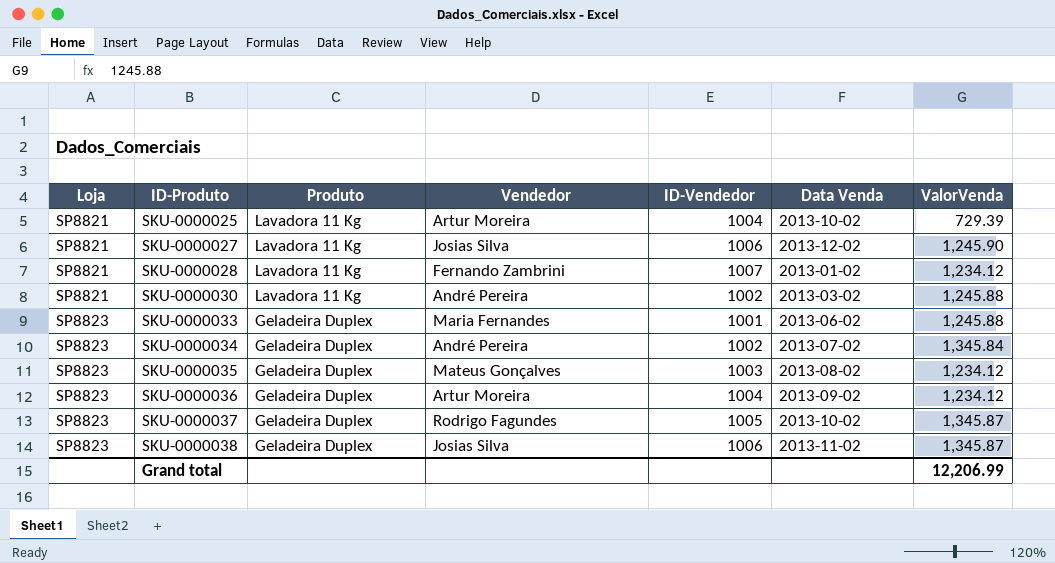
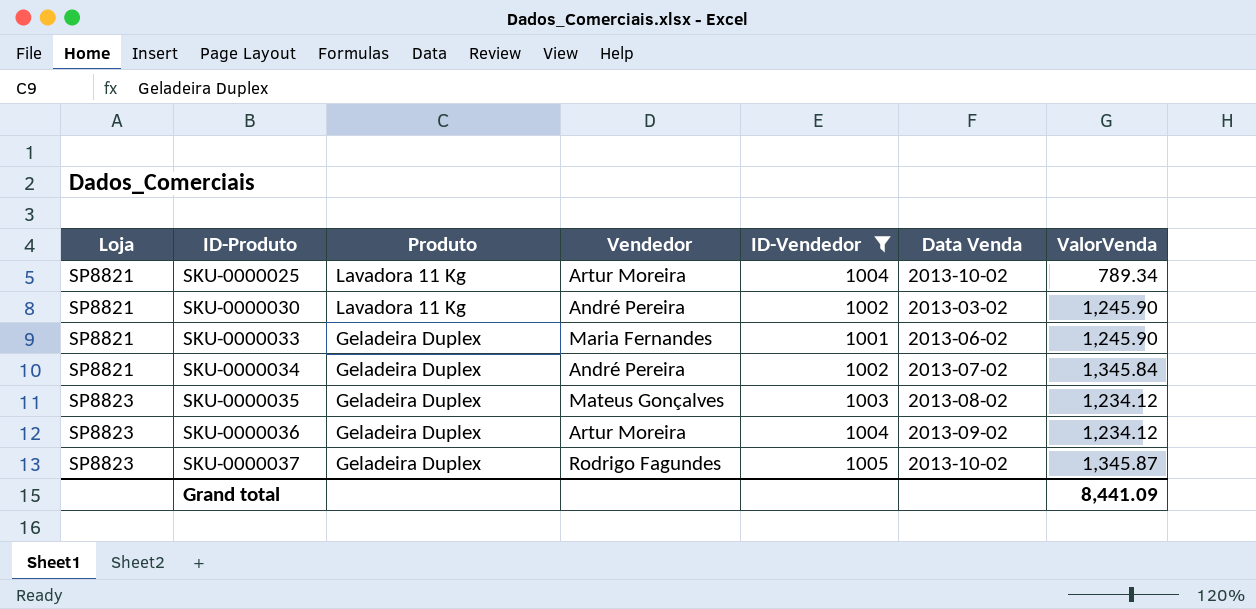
filter: none -> ID-Vendedor <= 1005
SKU-0000025 | ValorVenda: 729.39 -> 789.34
SKU-0000030 | ValorVenda: 1,245.88 -> 1,245.90
SKU-0000033 | Loja: SP8823 -> SP8821
SKU-0000033 | ValorVenda: 1,245.88 -> 1,245.90
SKU-0000034 | Loja: SP8823 -> SP8821
Grand total | ValorVenda: 12,206.99 -> 8,441.09

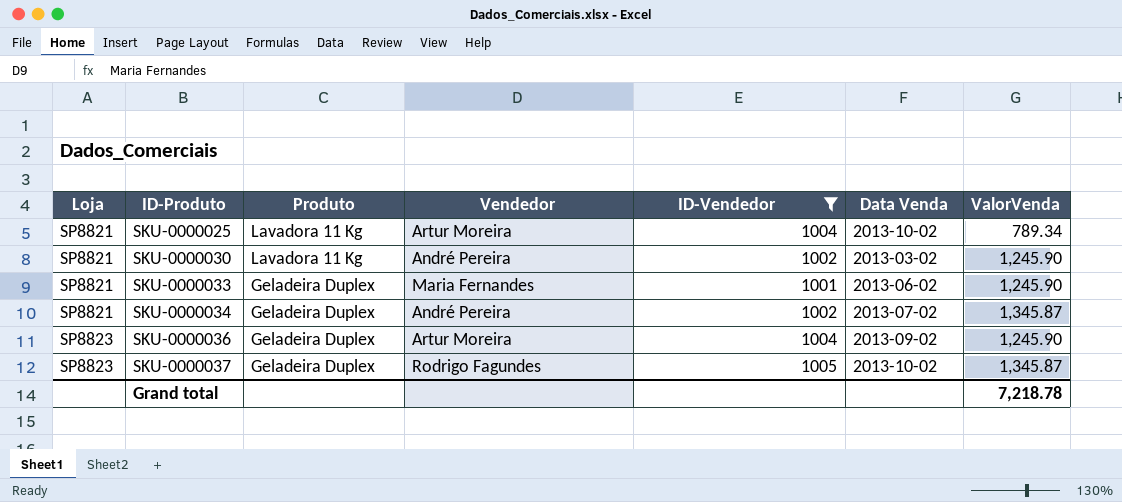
row SKU-0000035: SP8823 | Geladeira Duplex | Mateus Gonçalves | 1003 | 2013-08-02 | 1,234.12 -> none
SKU-0000034 | ValorVenda: 1,345.84 -> 1,345.87
SKU-0000036 | ValorVenda: 1,234.12 -> 1,245.90
Grand total | ValorVenda: 8,441.09 -> 7,218.78

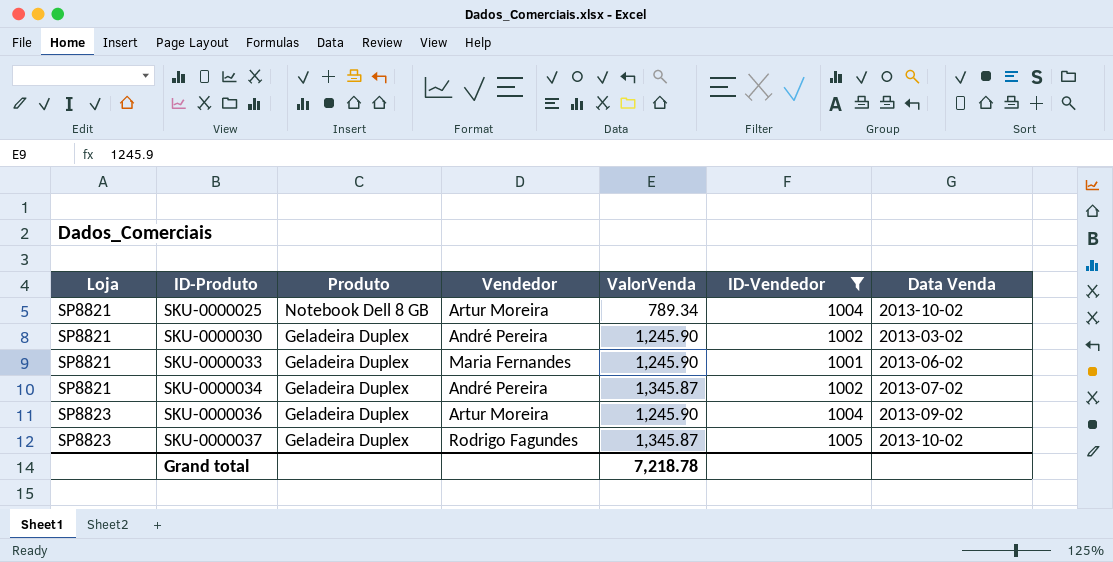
column ValorVenda | position: 7 -> 5
SKU-0000025 | Produto: Lavadora 11 Kg -> Notebook Dell 8 GB
SKU-0000030 | Produto: Lavadora 11 Kg -> Geladeira Duplex

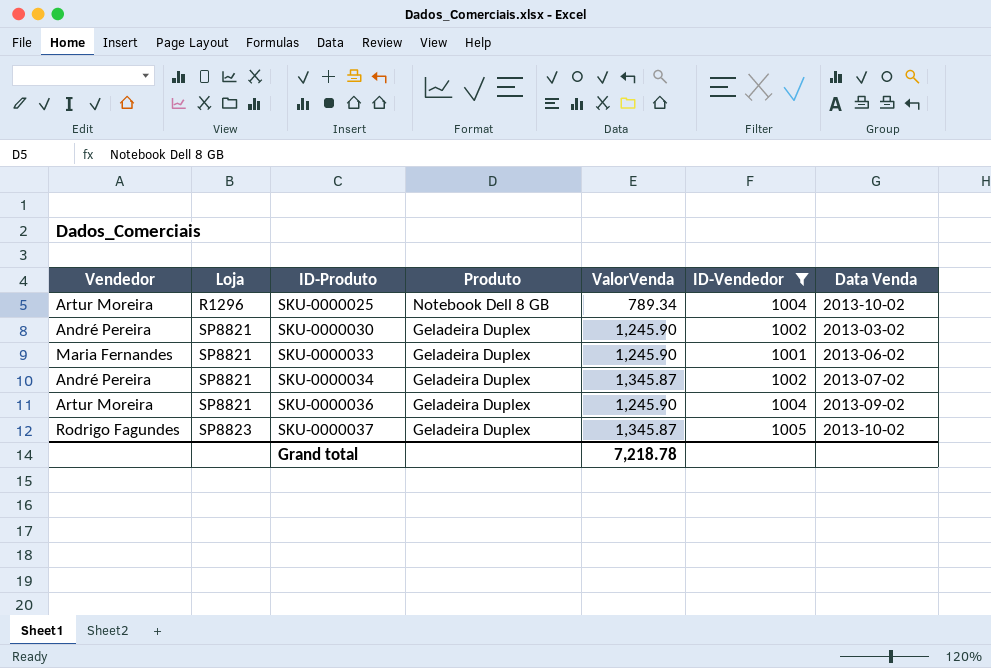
column Vendedor | position: 4 -> 1
SKU-0000025 | Loja: SP8821 -> R1296
SKU-0000036 | Loja: SP8823 -> SP8821

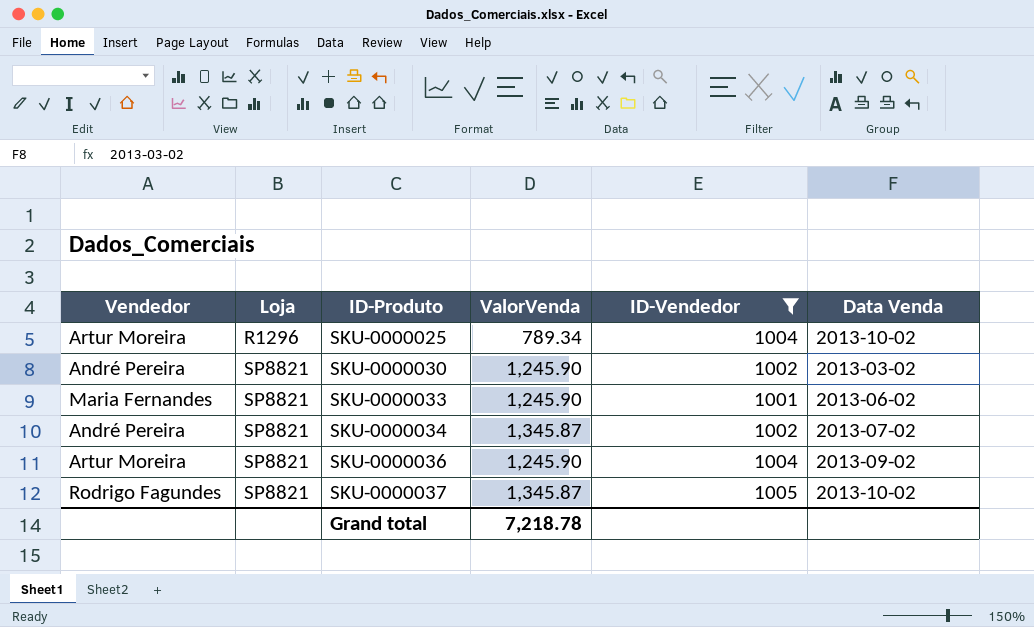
column Produto | position: 4 -> none
SKU-0000037 | Loja: SP8823 -> SP8821

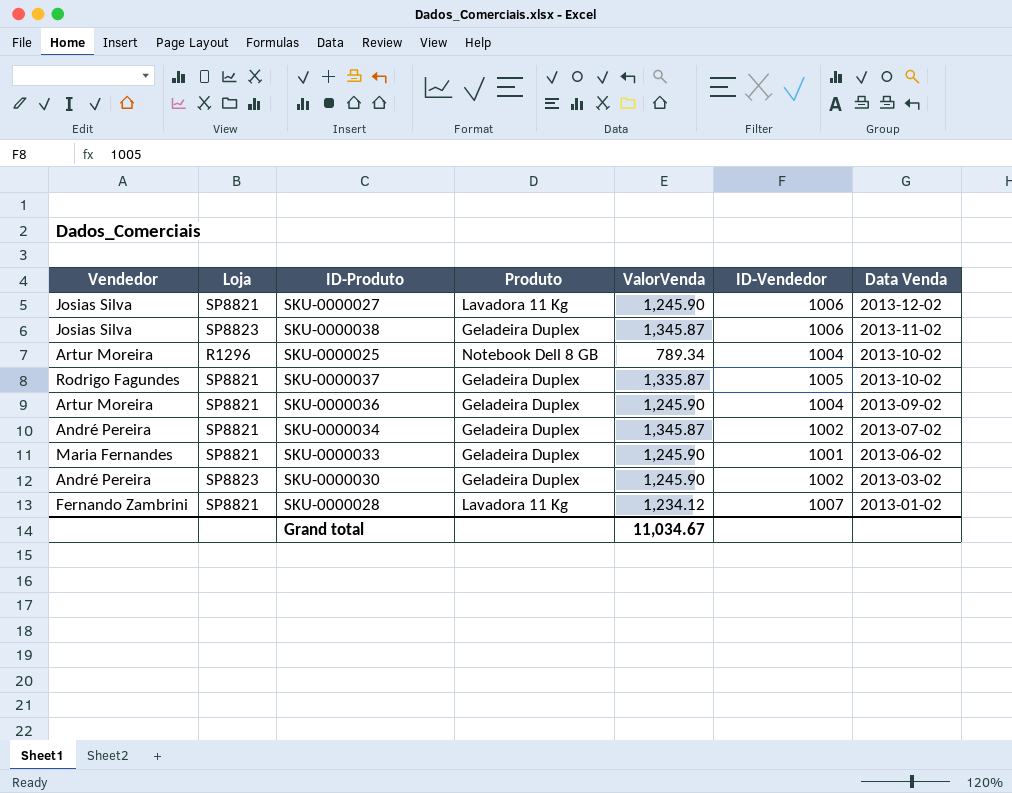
filter: ID-Vendedor <= 1005 -> none
row order: Loja ascending -> Data Venda descending
column Produto | position: none -> 4
SKU-0000037 | ValorVenda: 1,345.87 -> 1,335.87
SKU-0000030 | Loja: SP8821 -> SP8823
Grand total | ValorVenda: 7,218.78 -> 11,034.67

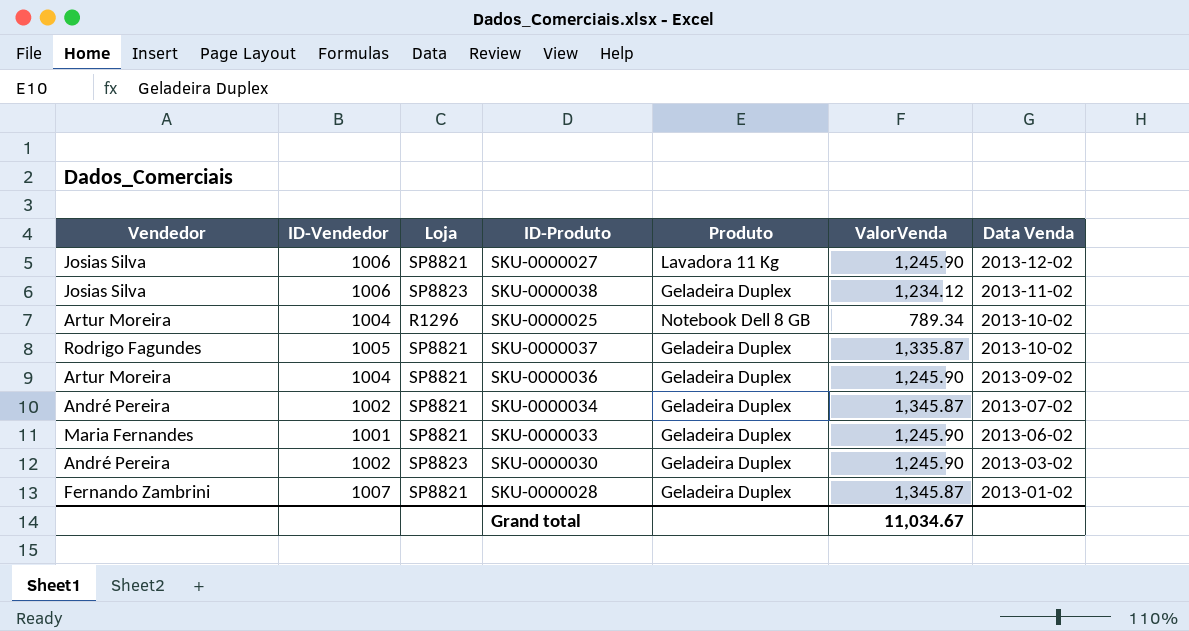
column ID-Vendedor | position: 6 -> 2
SKU-0000038 | ValorVenda: 1,345.87 -> 1,234.12
SKU-0000028 | Produto: Lavadora 11 Kg -> Geladeira Duplex
SKU-0000028 | ValorVenda: 1,234.12 -> 1,345.87

